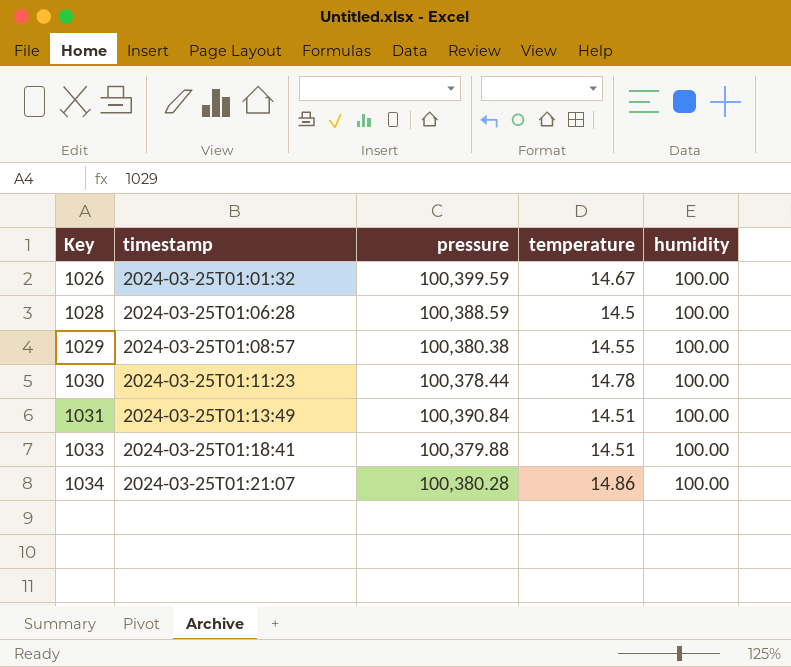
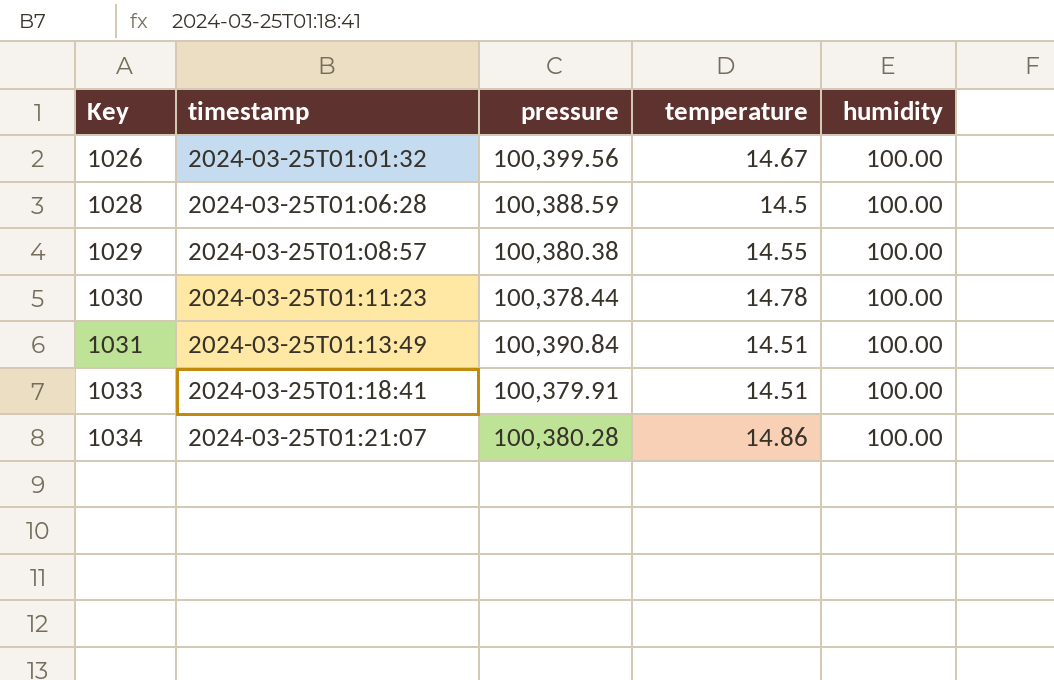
1026 | pressure: 100,399.59 -> 100,399.56
1033 | pressure: 100,379.88 -> 100,379.91

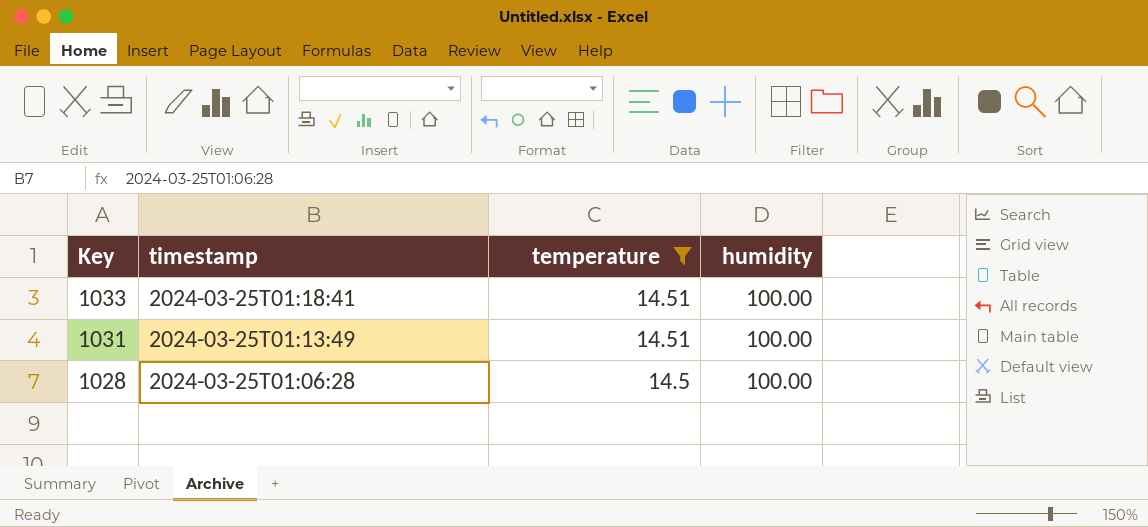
filter: none -> temperature <= 14.51
row order: Key ascending -> Key descending
column pressure | position: 3 -> none

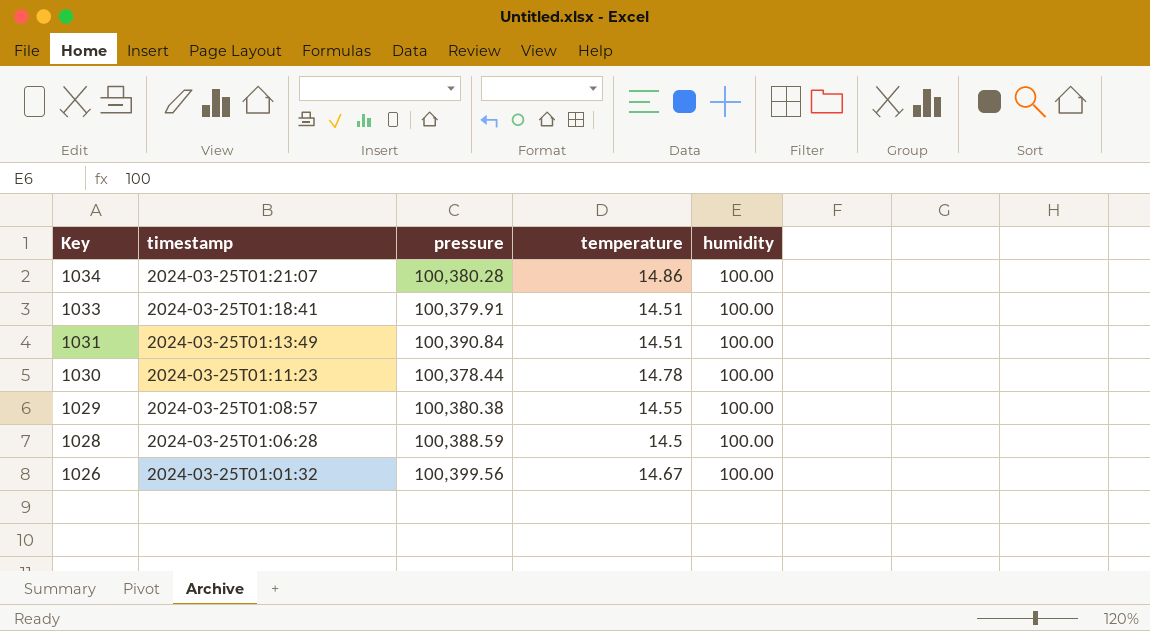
filter: temperature <= 14.51 -> none
column pressure | position: none -> 3

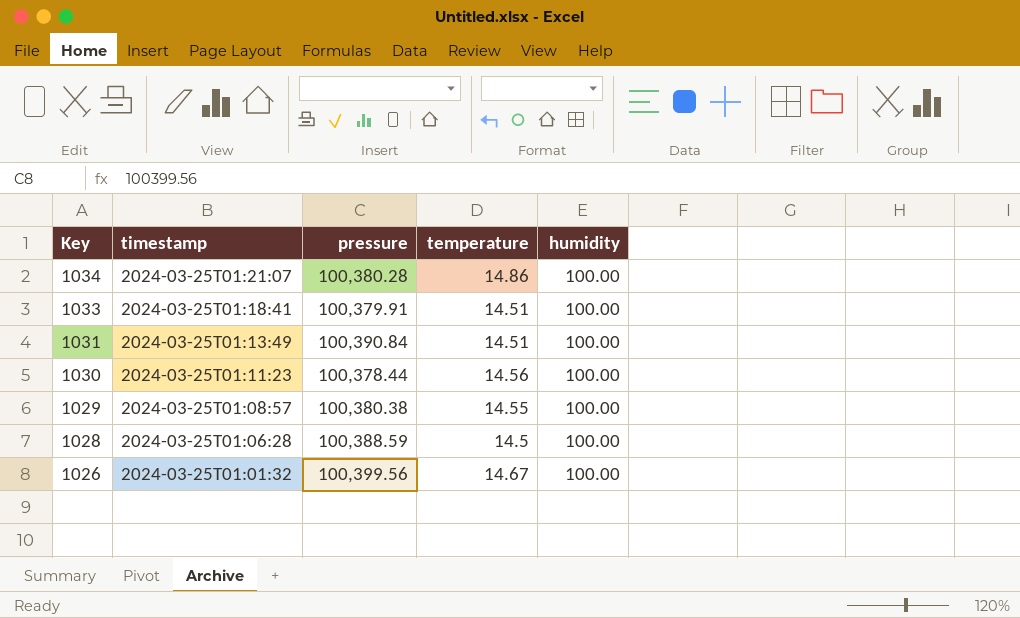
1030 | temperature: 14.78 -> 14.56

